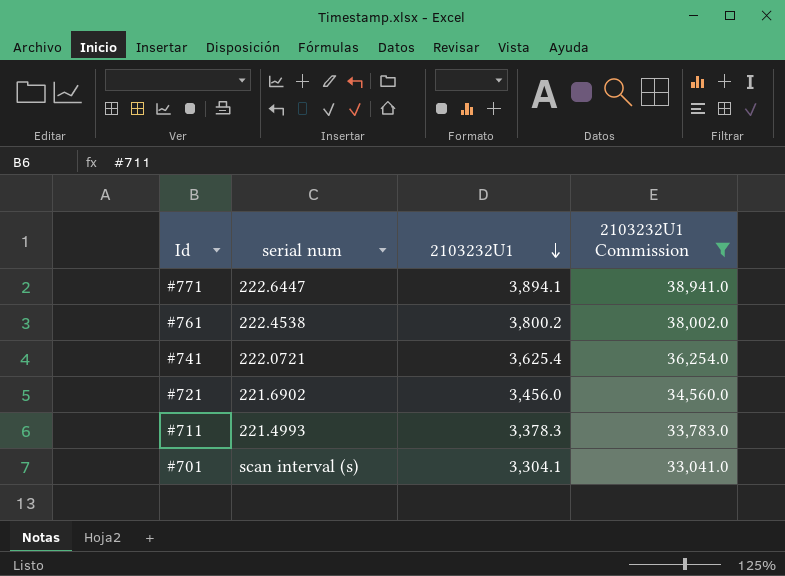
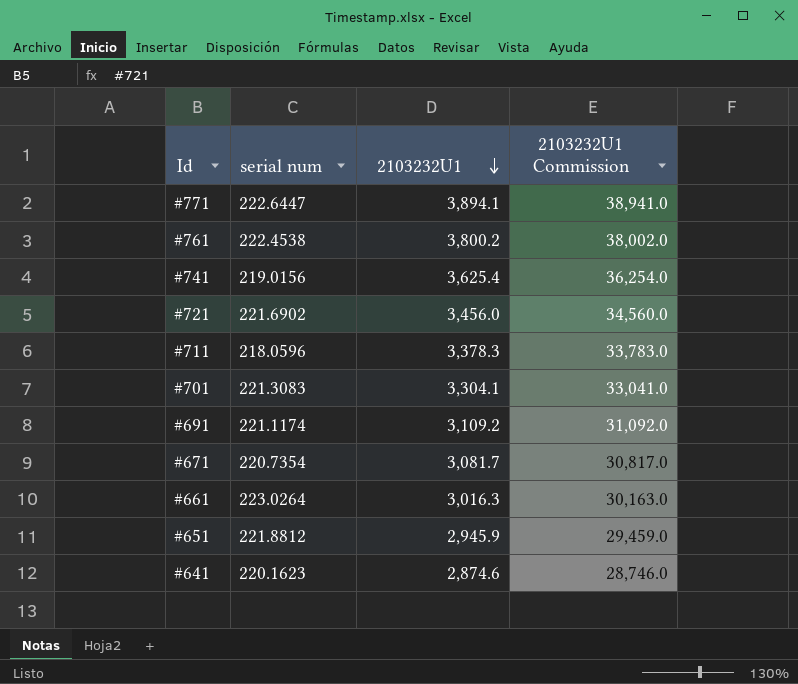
filter: 2103232U1 Commission >= 33,041.0 -> none
#741 | serial num: 222.0721 -> 219.0156
#711 | serial num: 221.4993 -> 218.0596
#701 | serial num: scan interval (s) -> 221.3083

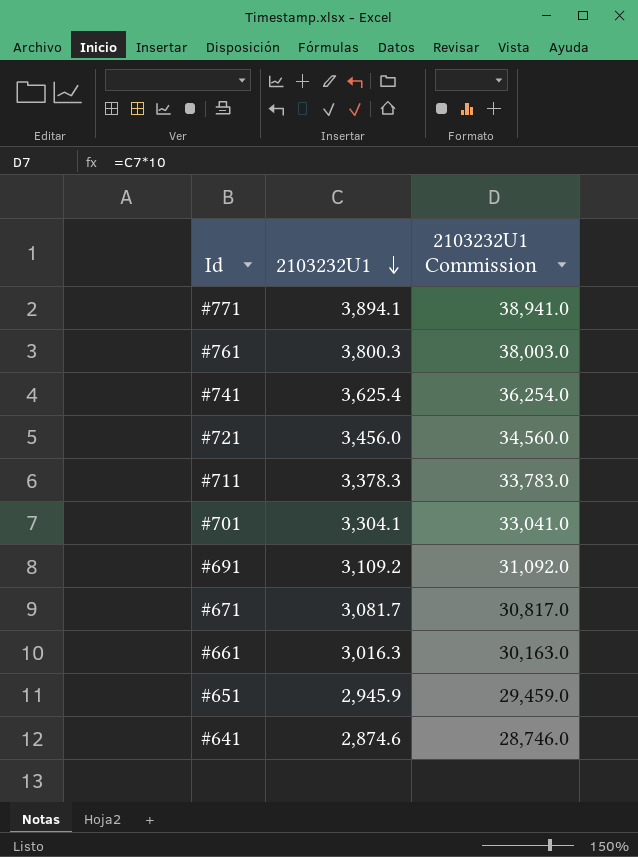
column serial num | position: 2 -> none
#761 | 2103232U1: 3,800.2 -> 3,800.3
#761 | 2103232U1 Commission: 38,002.0 -> 38,003.0

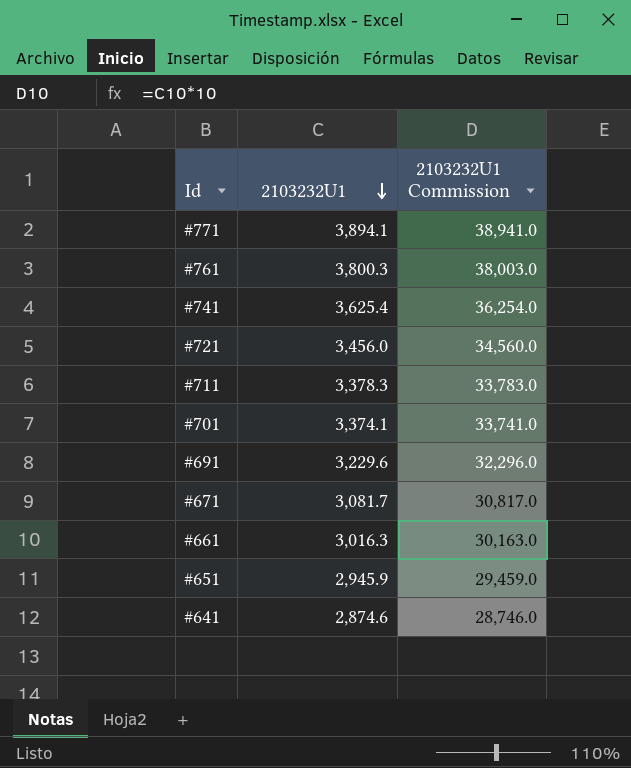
#701 | 2103232U1: 3,304.1 -> 3,374.1
#701 | 2103232U1 Commission: 33,041.0 -> 33,741.0
#691 | 2103232U1: 3,109.2 -> 3,229.6
#691 | 2103232U1 Commission: 31,092.0 -> 32,296.0

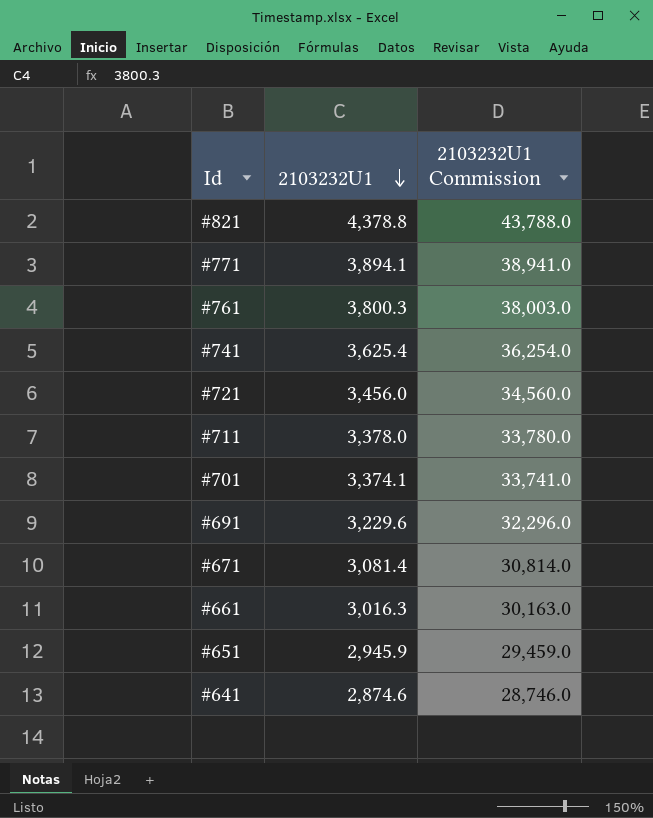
row #821: none -> 4,378.8 | 43,788.0
#711 | 2103232U1: 3,378.3 -> 3,378.0
#711 | 2103232U1 Commission: 33,783.0 -> 33,780.0
#671 | 2103232U1: 3,081.7 -> 3,081.4
#671 | 2103232U1 Commission: 30,817.0 -> 30,814.0

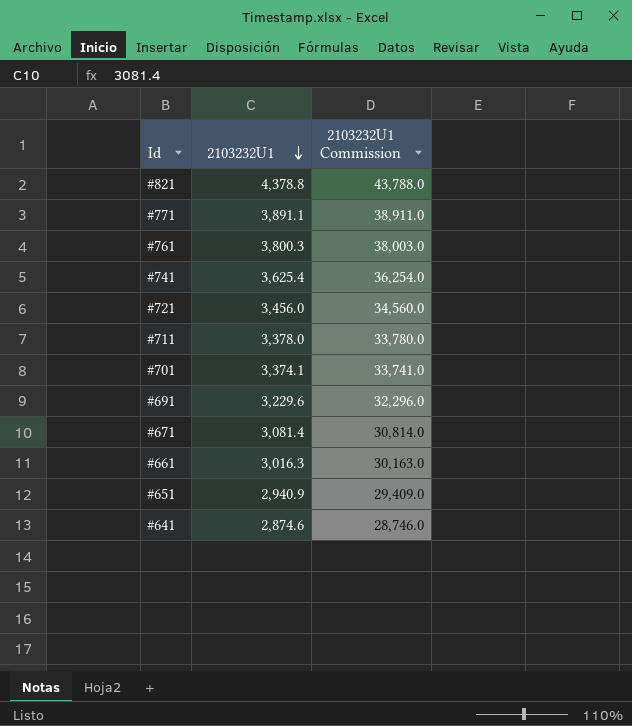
#771 | 2103232U1: 3,894.1 -> 3,891.1
#771 | 2103232U1 Commission: 38,941.0 -> 38,911.0
#651 | 2103232U1: 2,945.9 -> 2,940.9
#651 | 2103232U1 Commission: 29,459.0 -> 29,409.0

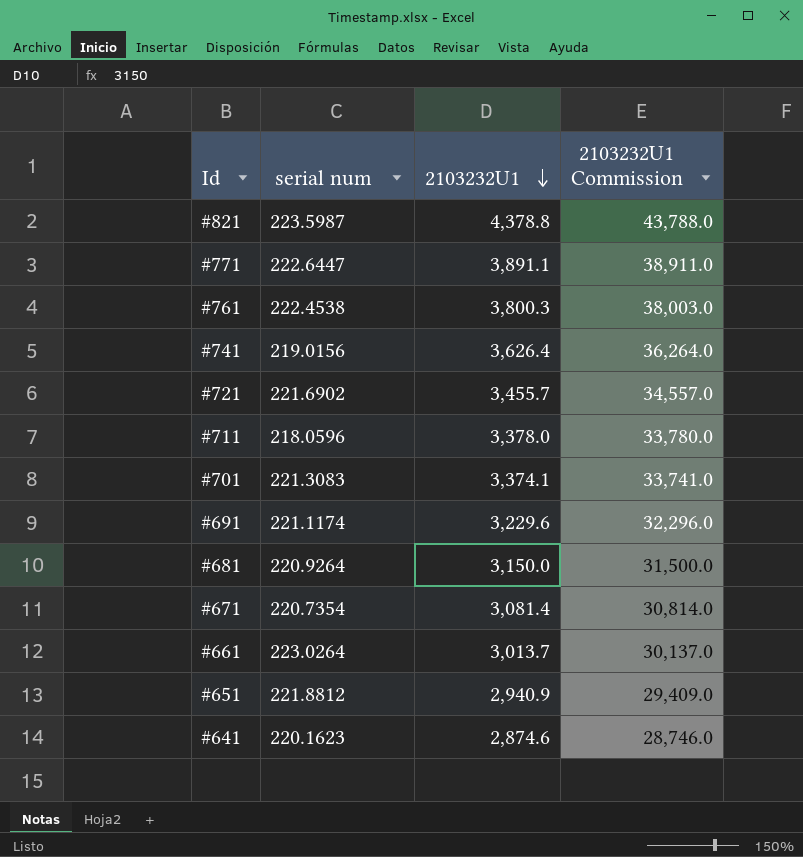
column serial num | position: none -> 2
#741 | 2103232U1: 3,625.4 -> 3,626.4
#741 | 2103232U1 Commission: 36,254.0 -> 36,264.0
#721 | 2103232U1: 3,456.0 -> 3,455.7
#721 | 2103232U1 Commission: 34,560.0 -> 34,557.0
row #681: none -> 220.9264 | 3,150.0 | 31,500.0
#661 | 2103232U1: 3,016.3 -> 3,013.7
#661 | 2103232U1 Commission: 30,163.0 -> 30,137.0

